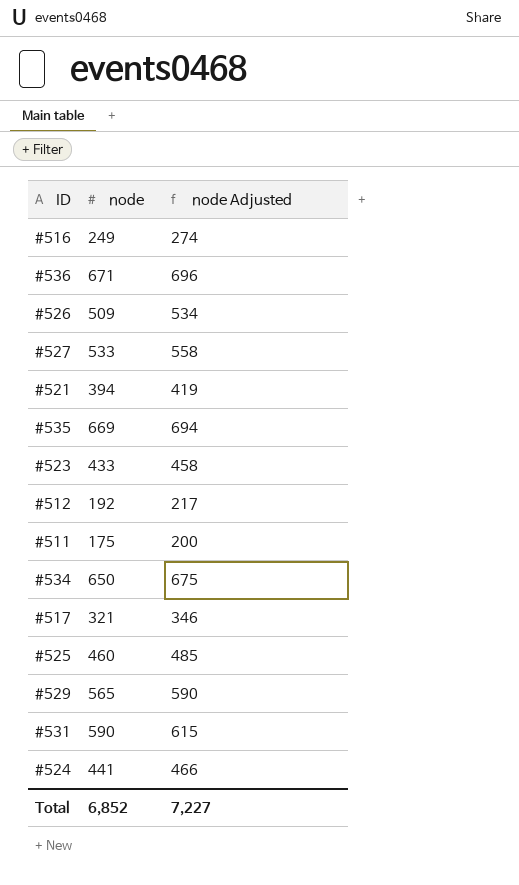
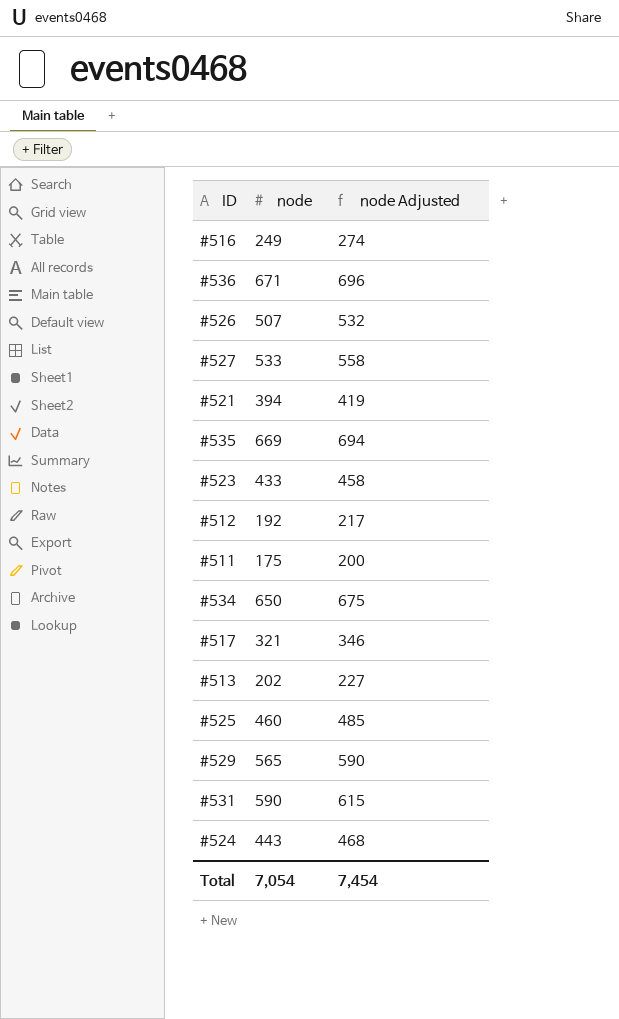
#526 | node: 509 -> 507
#526 | node Adjusted: 534 -> 532
row #513: none -> 202 | 227
#524 | node: 441 -> 443
#524 | node Adjusted: 466 -> 468
Total | node: 6,852 -> 7,054
Total | node Adjusted: 7,227 -> 7,454

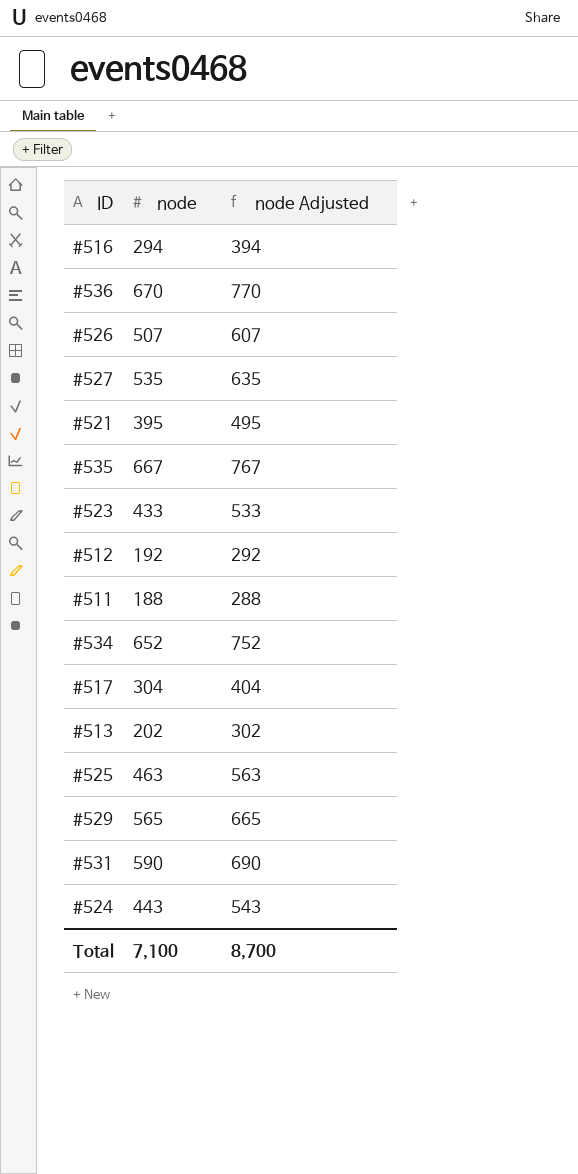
column node Adjusted | formula: [node] + 25 -> [node] + 100
#516 | node: 249 -> 294
#536 | node: 671 -> 670
#527 | node: 533 -> 535
#521 | node: 394 -> 395
#535 | node: 669 -> 667
#511 | node: 175 -> 188
#534 | node: 650 -> 652
#517 | node: 321 -> 304
#525 | node: 460 -> 463
Total | node: 7,054 -> 7,100
Total | node Adjusted: 7,454 -> 8,700

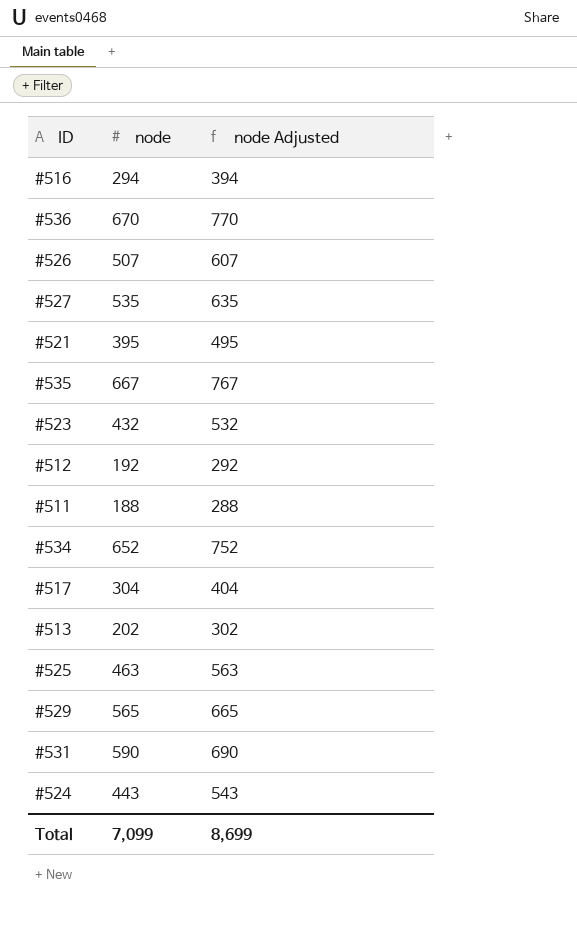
#523 | node: 433 -> 432
#523 | node Adjusted: 533 -> 532
Total | node: 7,100 -> 7,099
Total | node Adjusted: 8,700 -> 8,699

